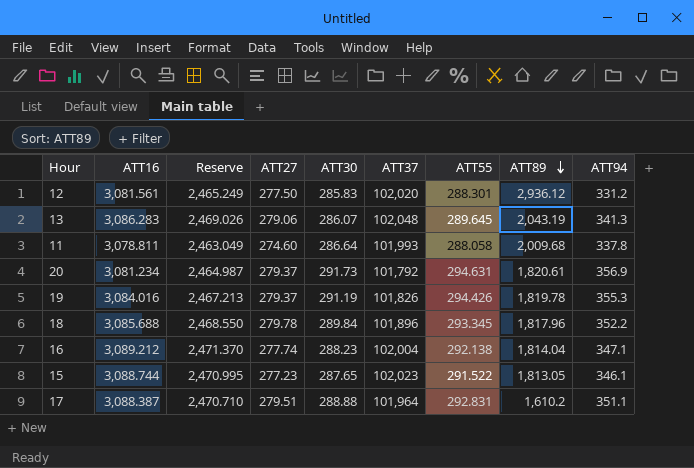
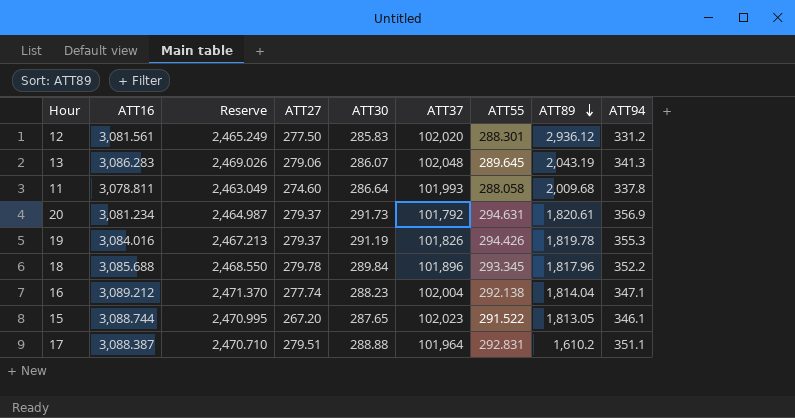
15 | ATT27: 277.23 -> 267.20

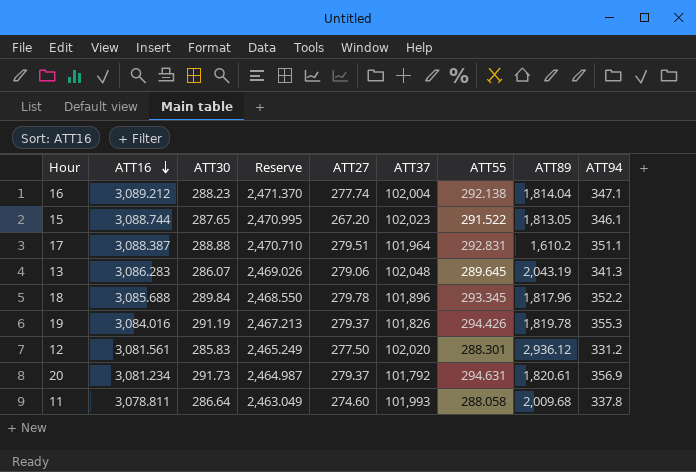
row order: ATT89 descending -> ATT16 descending
column ATT30 | position: 5 -> 3

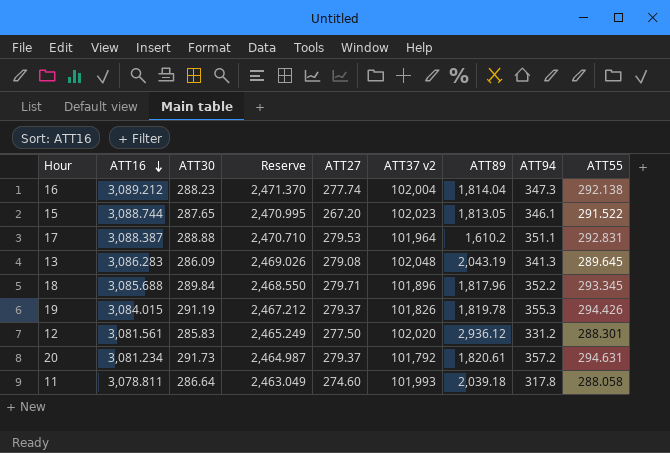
column name: ATT37 -> ATT37 v2
column ATT55 | position: 7 -> 9
16 | ATT94: 347.1 -> 347.3
17 | ATT27: 279.51 -> 279.53
13 | ATT30: 286.07 -> 286.09
13 | ATT27: 279.06 -> 279.08
18 | ATT27: 279.78 -> 279.71
19 | ATT16: 3,084.016 -> 3,084.015
19 | Reserve: 2,467.213 -> 2,467.212
20 | ATT94: 356.9 -> 357.2
11 | ATT89: 2,009.68 -> 2,039.18
11 | ATT94: 337.8 -> 317.8

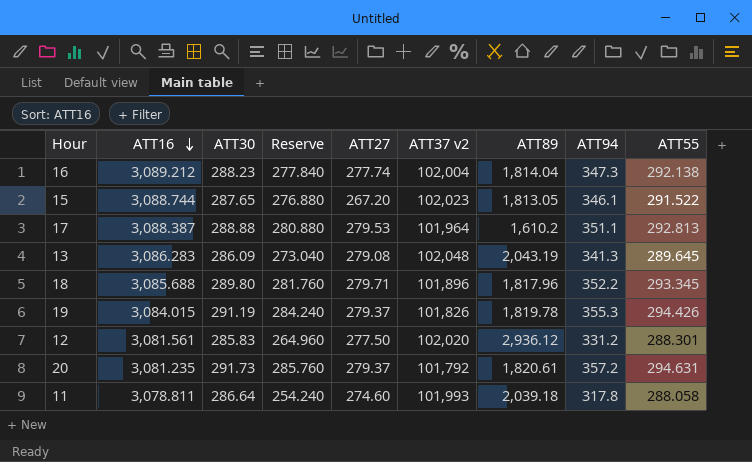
column Reserve | formula: [ATT16] * 0.8 -> [ATT94] * 0.8
17 | ATT55: 292.831 -> 292.813
18 | ATT30: 289.84 -> 289.80
20 | ATT16: 3,081.234 -> 3,081.235

